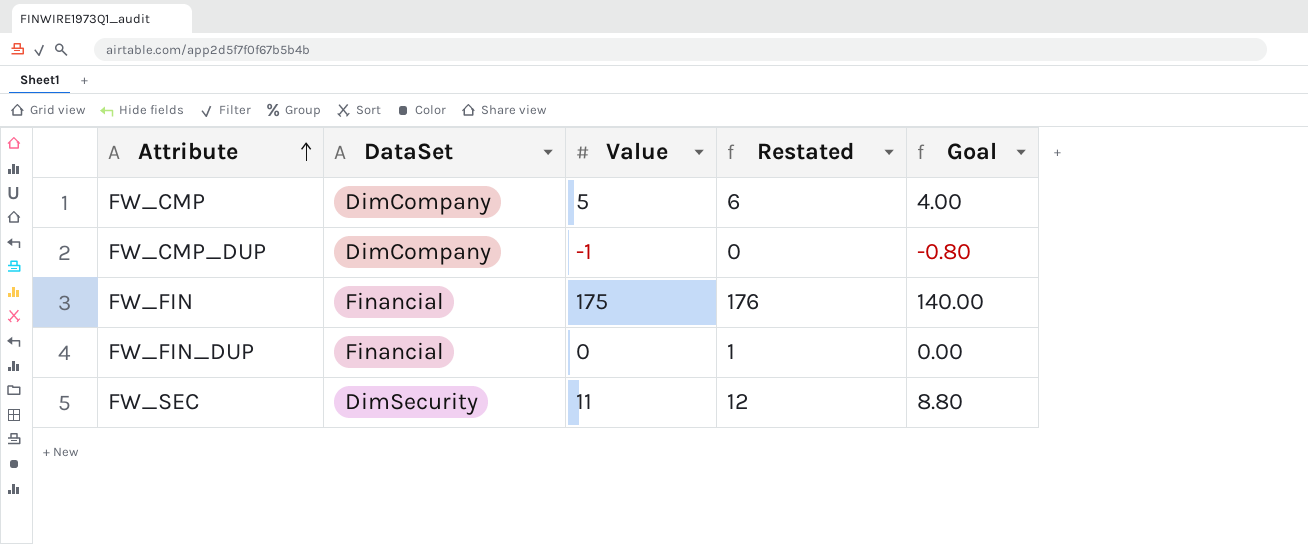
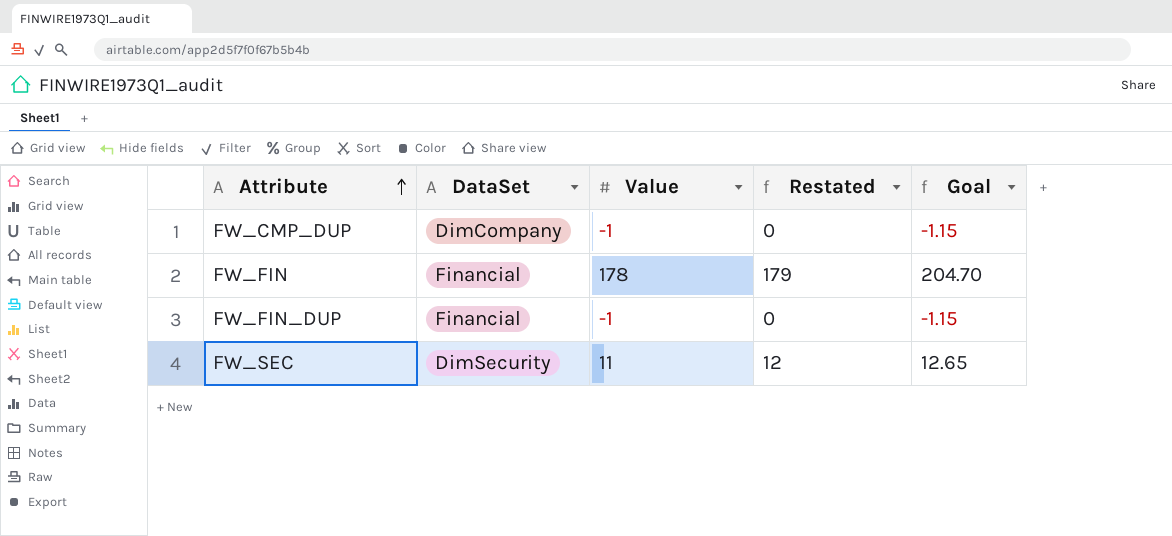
column Goal | formula: [Value] * 0.8 -> [Value] * 1.15
row FW_CMP: DimCompany | 5 | 6 | 4.00 -> none
FW_FIN | Value: 175 -> 178
FW_FIN | Restated: 176 -> 179
FW_FIN_DUP | Value: 0 -> -1
FW_FIN_DUP | Restated: 1 -> 0

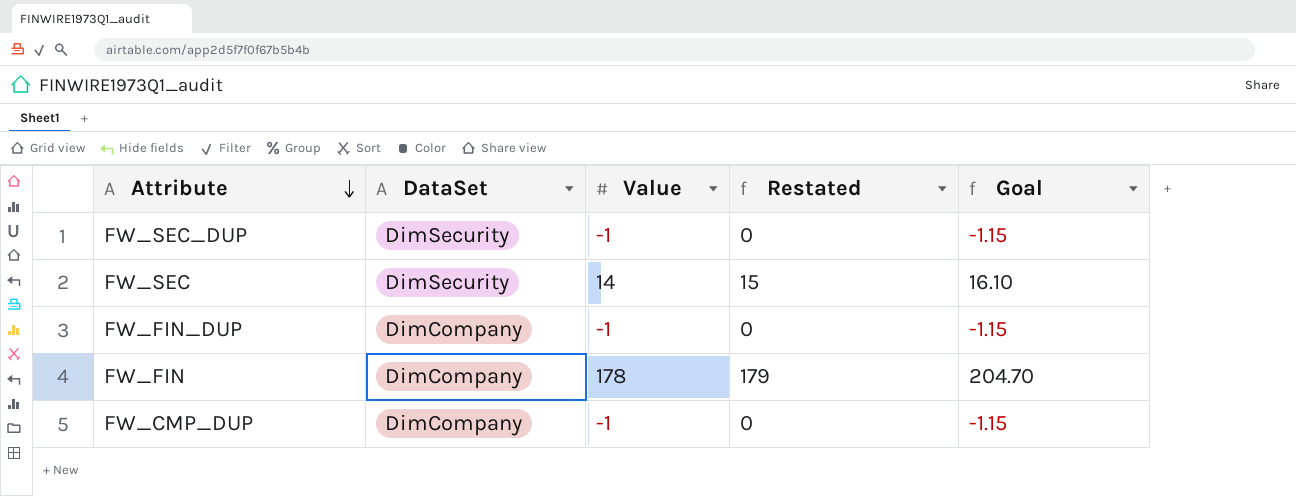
row order: Attribute ascending -> Attribute descending
row FW_SEC_DUP: none -> DimSecurity | -1 | 0 | -1.15
FW_SEC | Value: 11 -> 14
FW_SEC | Restated: 12 -> 15
FW_SEC | Goal: 12.65 -> 16.10
FW_FIN_DUP | DataSet: Financial -> DimCompany
FW_FIN | DataSet: Financial -> DimCompany

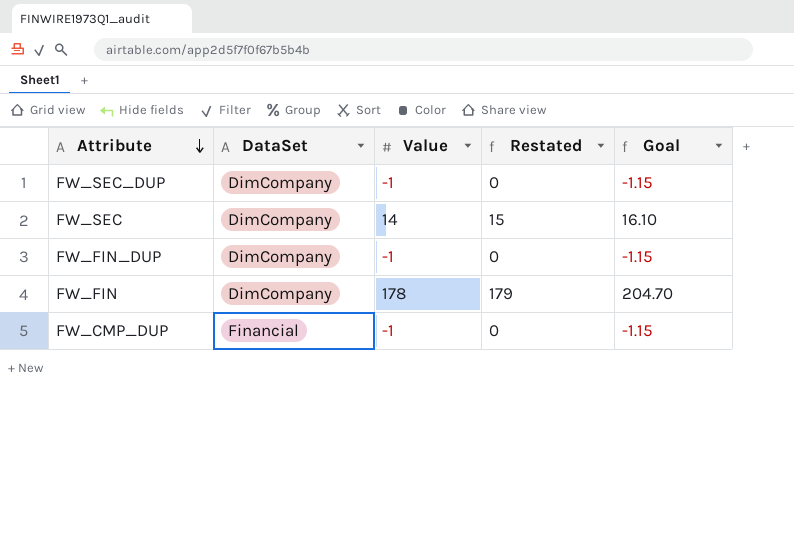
FW_SEC_DUP | DataSet: DimSecurity -> DimCompany
FW_SEC | DataSet: DimSecurity -> DimCompany
FW_CMP_DUP | DataSet: DimCompany -> Financial

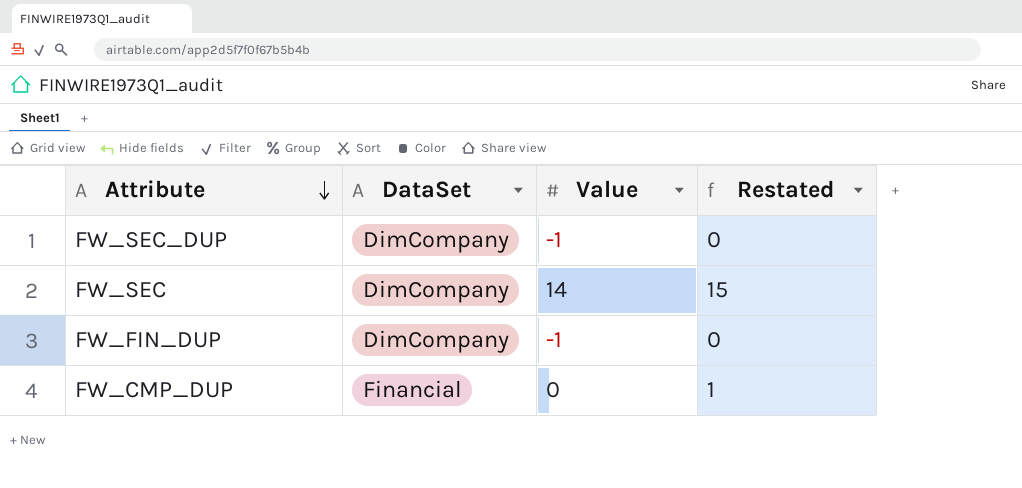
column Goal | formula: [Value] * 1.15 -> none
row FW_FIN: DimCompany | 178 | 179 | 204.70 -> none
FW_CMP_DUP | Value: -1 -> 0
FW_CMP_DUP | Restated: 0 -> 1

